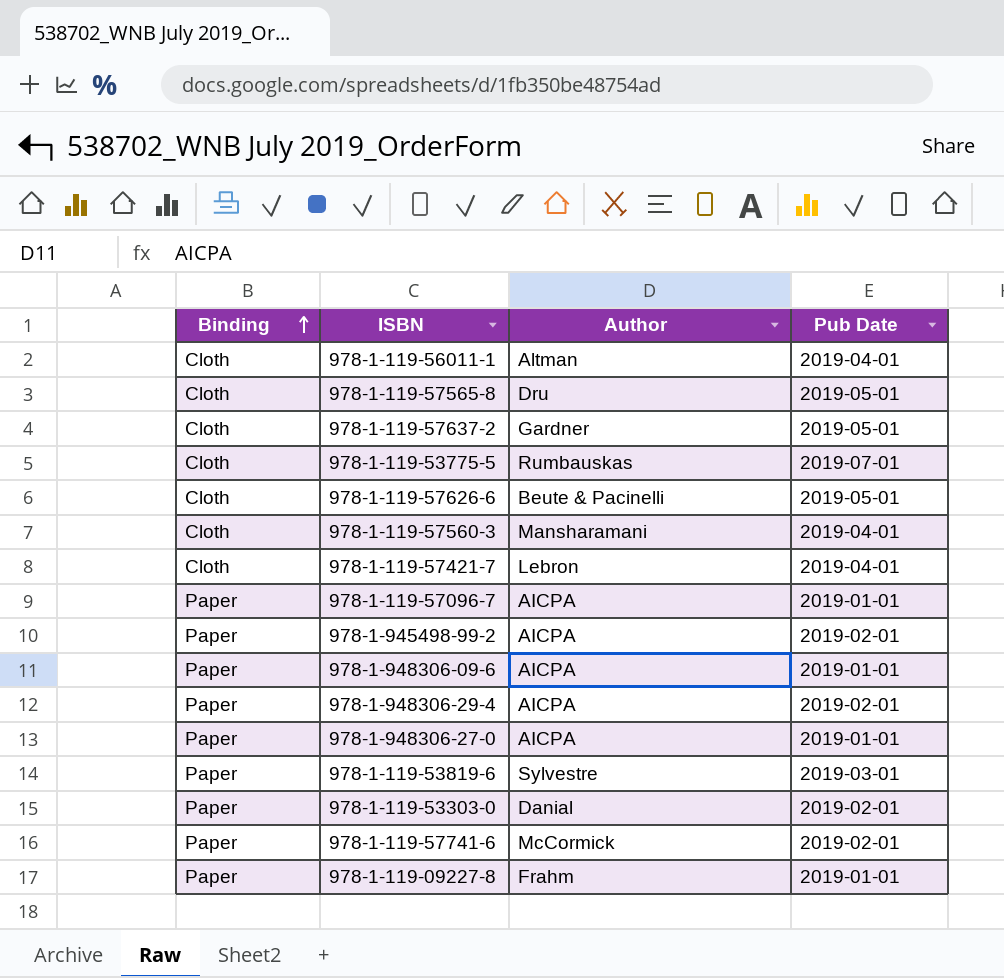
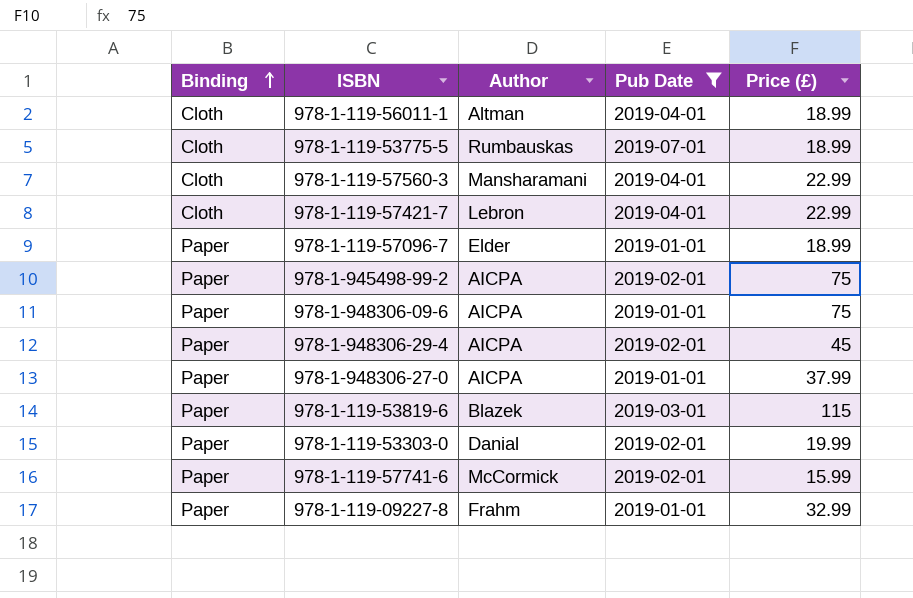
filter: none -> Pub Date != 2019-05-01
column Price (£) | position: none -> 5
978-1-119-57096-7 | Author: AICPA -> Elder
978-1-119-53819-6 | Author: Sylvestre -> Blazek

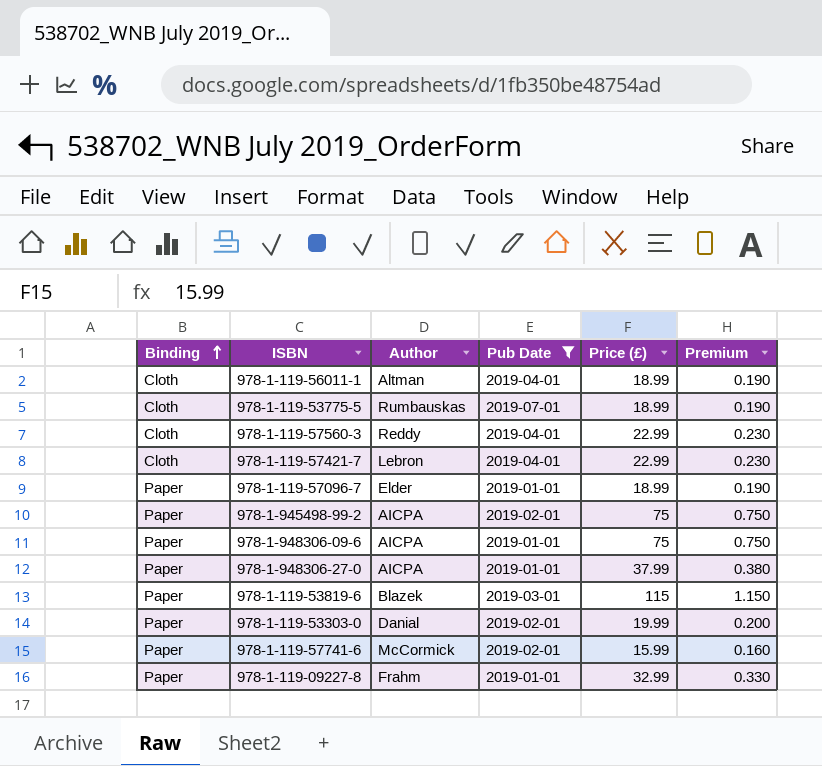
column Premium | formula: none -> [Price (£)] * 0.01
row 978-1-948306-29-4: Paper | AICPA | 2019-02-01 | 45 -> none
978-1-119-57560-3 | Author: Mansharamani -> Reddy

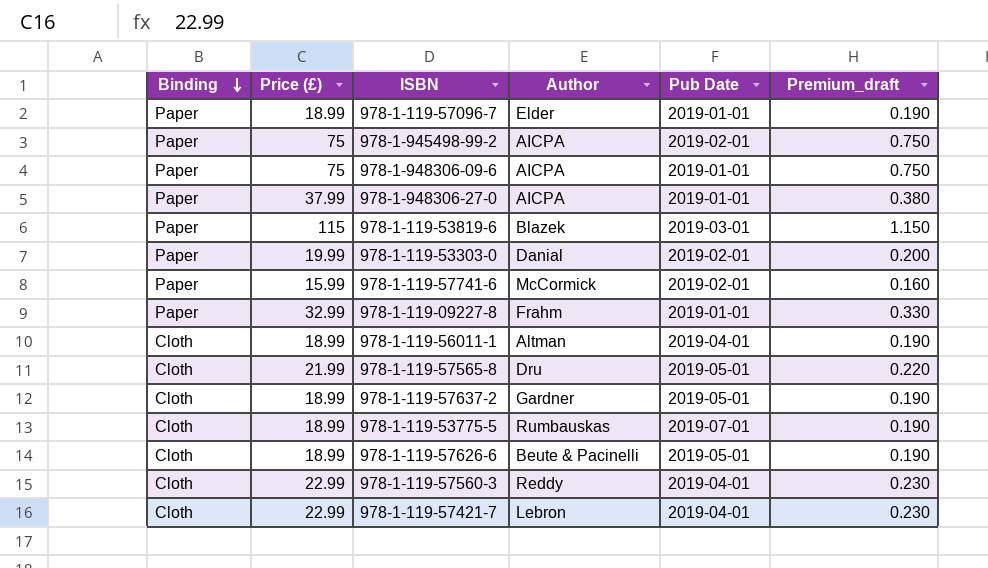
filter: Pub Date != 2019-05-01 -> none
row order: Binding ascending -> Binding descending
column Price (£) | position: 5 -> 2
column name: Premium -> Premium_draft

